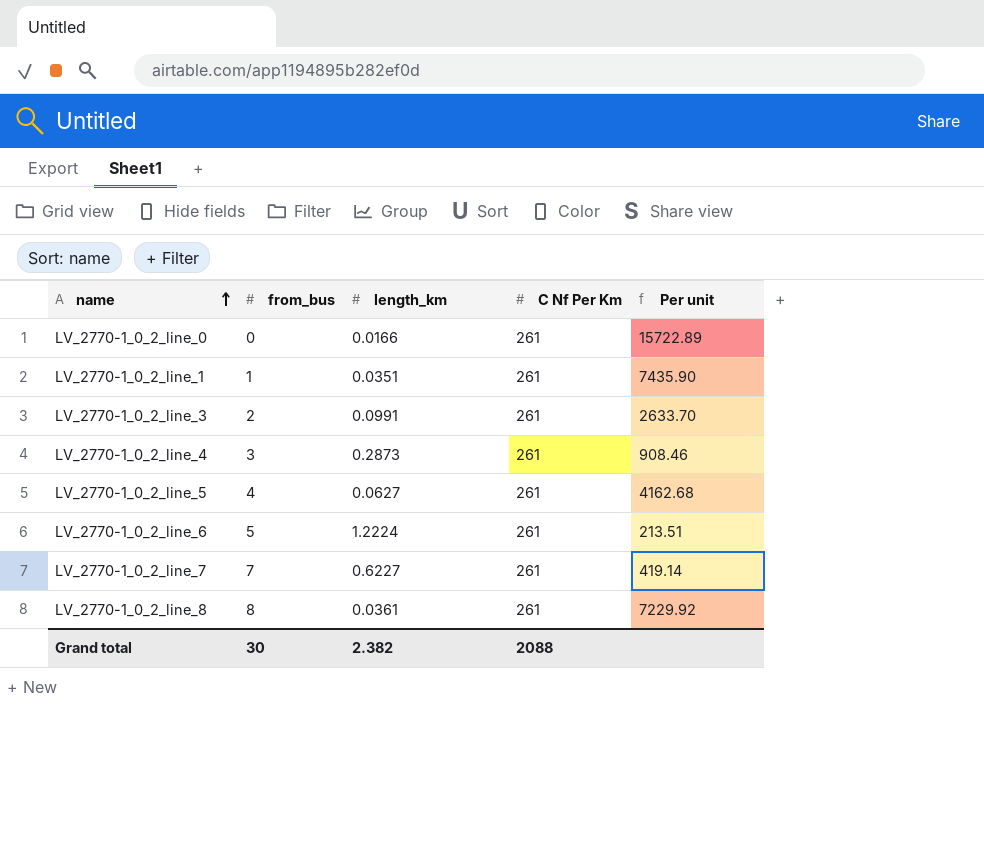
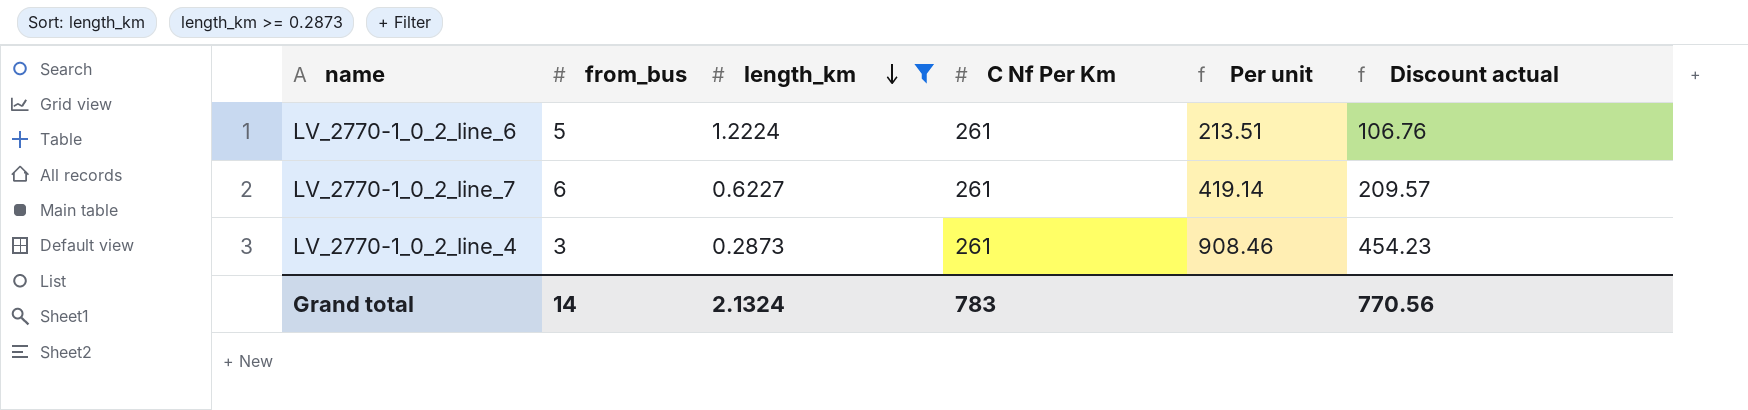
filter: none -> length_km >= 0.2873
row order: name ascending -> length_km descending
column Discount actual | formula: none -> [Per unit] * 0.5
LV_2770-1_0_2_line_7 | from_bus: 7 -> 6
Grand total | from_bus: 30 -> 14
Grand total | length_km: 2.382 -> 2.1324
Grand total | C Nf Per Km: 2088 -> 783

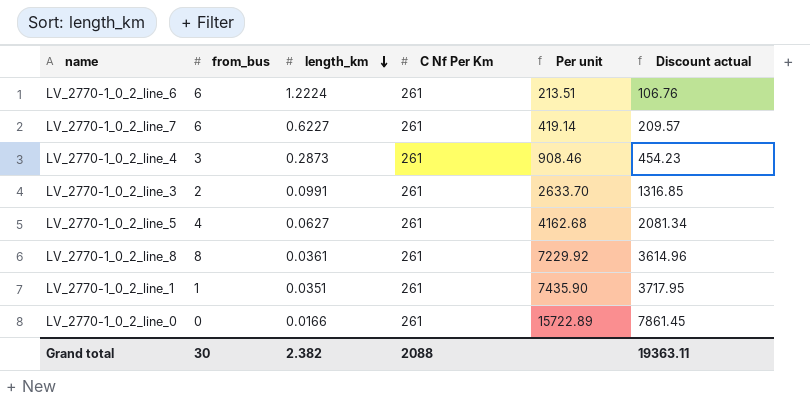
filter: length_km >= 0.2873 -> none
LV_2770-1_0_2_line_6 | from_bus: 5 -> 6
Grand total | from_bus: 14 -> 30
Grand total | length_km: 2.1324 -> 2.382
Grand total | C Nf Per Km: 783 -> 2088
Grand total | Discount actual: 770.56 -> 19363.11

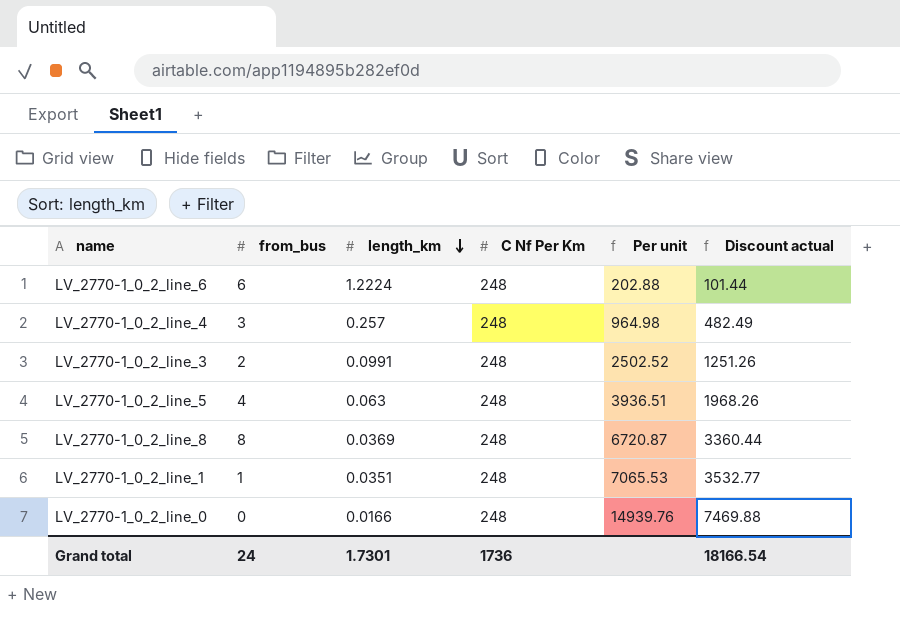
row LV_2770-1_0_2_line_7: 6 | 0.6227 | 261 | 419.14 | 209.57 -> none
LV_2770-1_0_2_line_6 | C Nf Per Km: 261 -> 248
LV_2770-1_0_2_line_6 | Per unit: 213.51 -> 202.88
LV_2770-1_0_2_line_6 | Discount actual: 106.76 -> 101.44
LV_2770-1_0_2_line_4 | length_km: 0.2873 -> 0.257
LV_2770-1_0_2_line_4 | C Nf Per Km: 261 -> 248
LV_2770-1_0_2_line_4 | Per unit: 908.46 -> 964.98
LV_2770-1_0_2_line_4 | Discount actual: 454.23 -> 482.49
LV_2770-1_0_2_line_3 | C Nf Per Km: 261 -> 248
LV_2770-1_0_2_line_3 | Per unit: 2633.70 -> 2502.52
LV_2770-1_0_2_line_3 | Discount actual: 1316.85 -> 1251.26
LV_2770-1_0_2_line_5 | length_km: 0.0627 -> 0.063
LV_2770-1_0_2_line_5 | C Nf Per Km: 261 -> 248
LV_2770-1_0_2_line_5 | Per unit: 4162.68 -> 3936.51
LV_2770-1_0_2_line_5 | Discount actual: 2081.34 -> 1968.26
LV_2770-1_0_2_line_8 | length_km: 0.0361 -> 0.0369
LV_2770-1_0_2_line_8 | C Nf Per Km: 261 -> 248
LV_2770-1_0_2_line_8 | Per unit: 7229.92 -> 6720.87
LV_2770-1_0_2_line_8 | Discount actual: 3614.96 -> 3360.44
LV_2770-1_0_2_line_1 | C Nf Per Km: 261 -> 248
LV_2770-1_0_2_line_1 | Per unit: 7435.90 -> 7065.53
LV_2770-1_0_2_line_1 | Discount actual: 3717.95 -> 3532.77
LV_2770-1_0_2_line_0 | C Nf Per Km: 261 -> 248
LV_2770-1_0_2_line_0 | Per unit: 15722.89 -> 14939.76
LV_2770-1_0_2_line_0 | Discount actual: 7861.45 -> 7469.88
Grand total | from_bus: 30 -> 24
Grand total | length_km: 2.382 -> 1.7301
Grand total | C Nf Per Km: 2088 -> 1736
Grand total | Discount actual: 19363.11 -> 18166.54

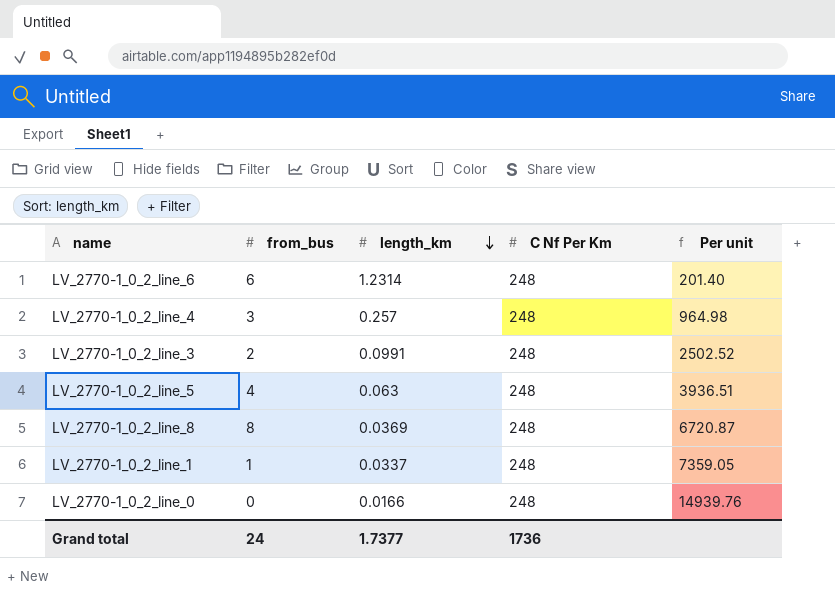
column Discount actual | formula: [Per unit] * 0.5 -> none
LV_2770-1_0_2_line_6 | length_km: 1.2224 -> 1.2314
LV_2770-1_0_2_line_6 | Per unit: 202.88 -> 201.40
LV_2770-1_0_2_line_1 | length_km: 0.0351 -> 0.0337
LV_2770-1_0_2_line_1 | Per unit: 7065.53 -> 7359.05
Grand total | length_km: 1.7301 -> 1.7377

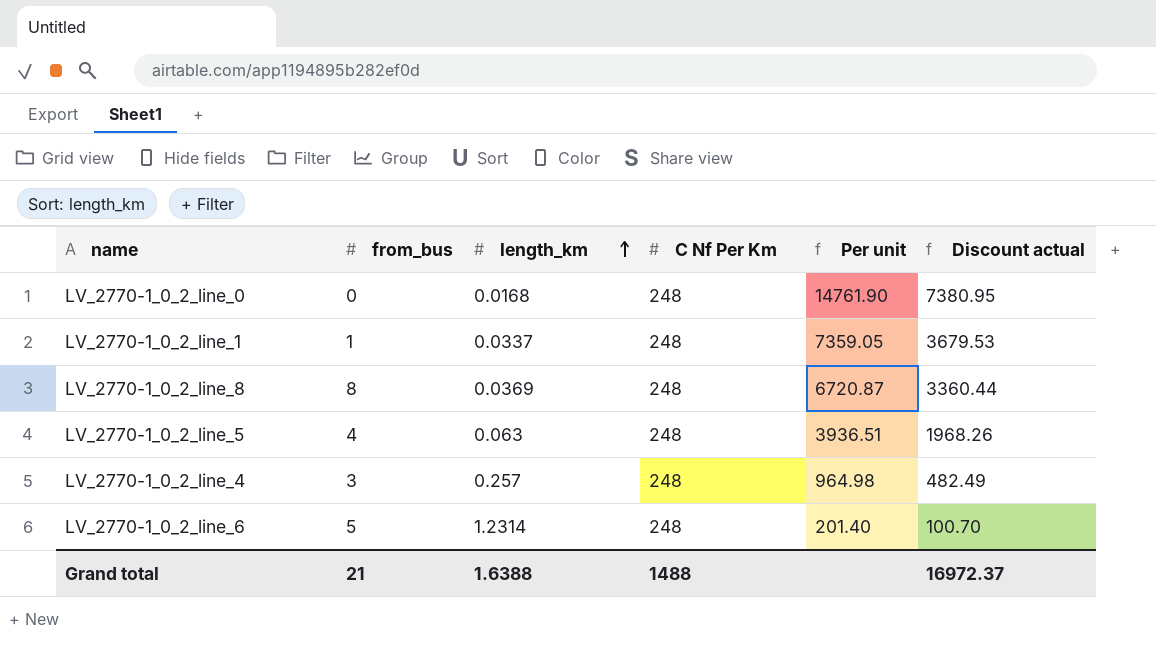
row order: length_km descending -> length_km ascending
column Discount actual | formula: none -> [Per unit] * 0.5
row LV_2770-1_0_2_line_3: 2 | 0.0991 | 248 | 2502.52 -> none
LV_2770-1_0_2_line_0 | length_km: 0.0166 -> 0.0168
LV_2770-1_0_2_line_0 | Per unit: 14939.76 -> 14761.90
LV_2770-1_0_2_line_6 | from_bus: 6 -> 5
Grand total | from_bus: 24 -> 21
Grand total | length_km: 1.7377 -> 1.6388
Grand total | C Nf Per Km: 1736 -> 1488

